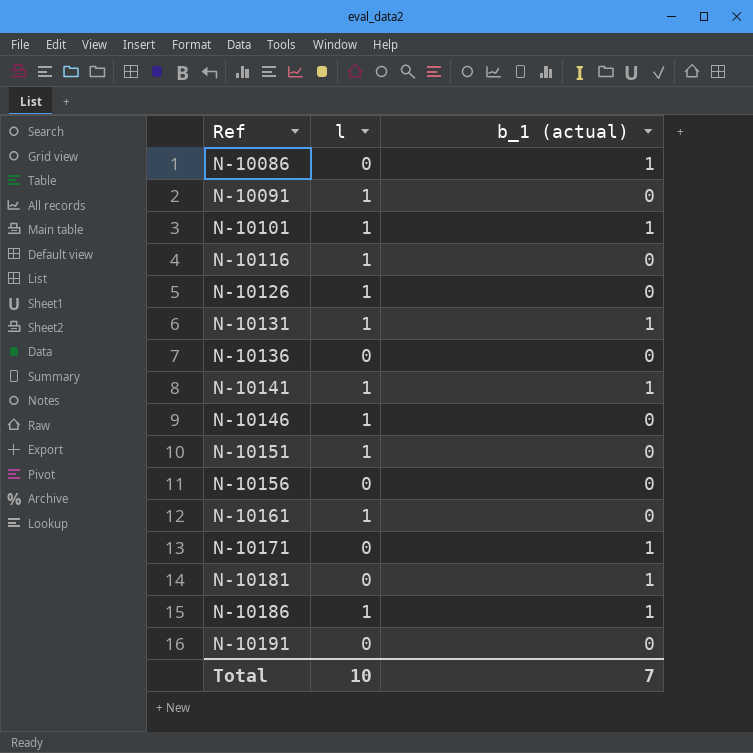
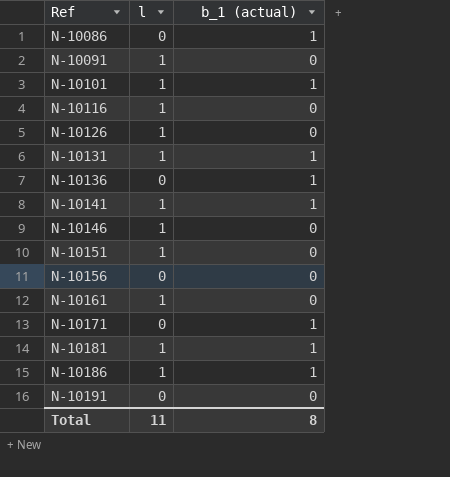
N-10136 | b_1 (actual): 0 -> 1
N-10181 | l: 0 -> 1
Total | l: 10 -> 11
Total | b_1 (actual): 7 -> 8

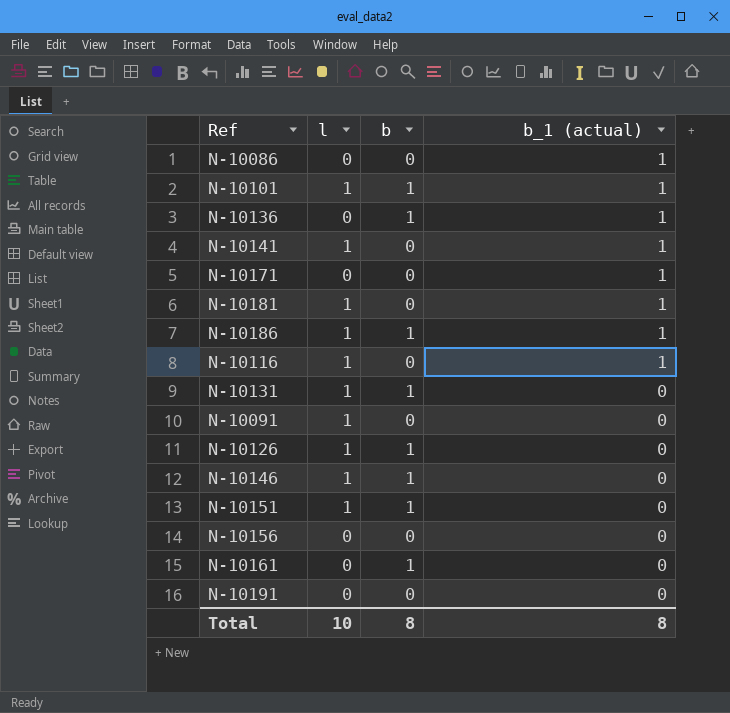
row order: Ref ascending -> b_1 (actual) descending
column b | position: none -> 3
N-10116 | b_1 (actual): 0 -> 1
N-10131 | b_1 (actual): 1 -> 0
N-10161 | l: 1 -> 0
Total | l: 11 -> 10

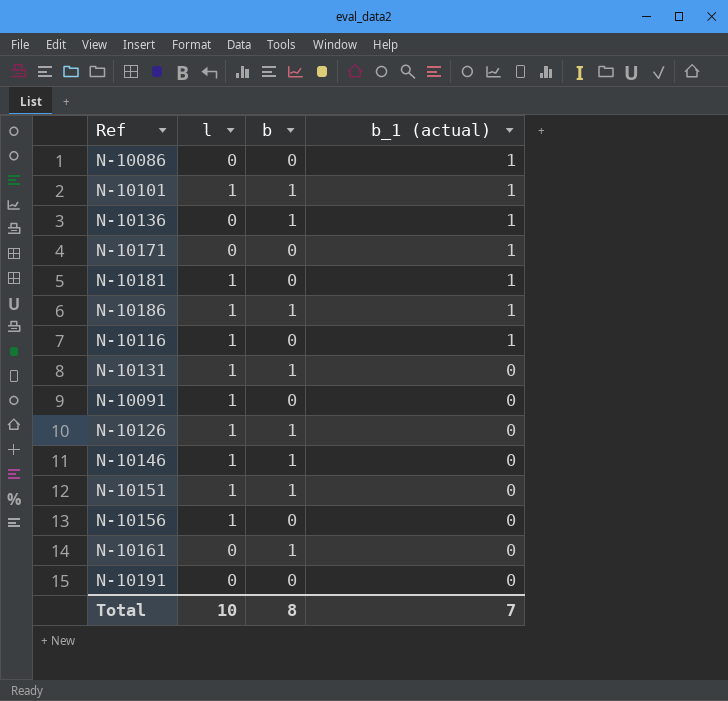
row N-10141: 1 | 0 | 1 -> none
N-10156 | l: 0 -> 1
Total | b_1 (actual): 8 -> 7

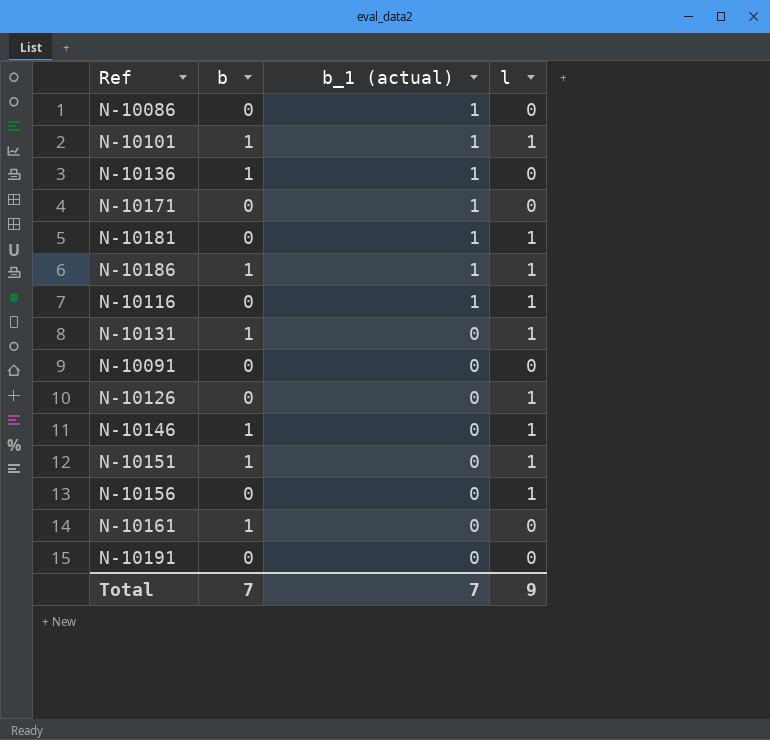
column l | position: 2 -> 4
N-10091 | l: 1 -> 0
N-10126 | b: 1 -> 0
Total | b: 8 -> 7
Total | l: 10 -> 9

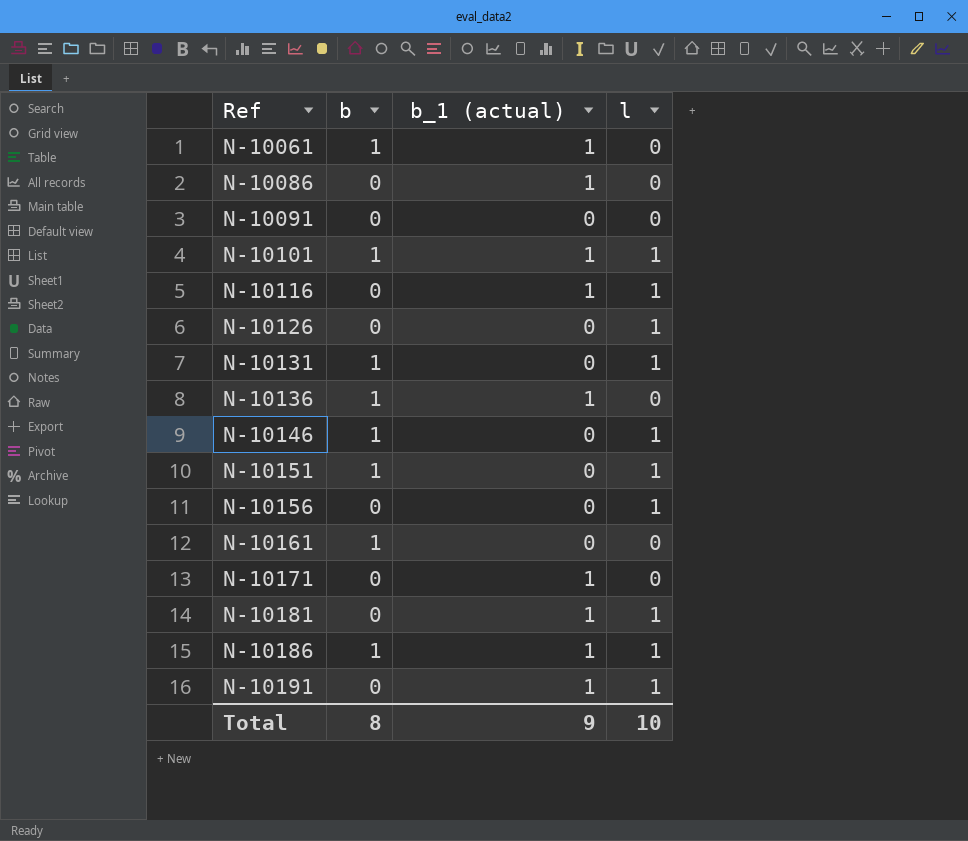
row order: b_1 (actual) descending -> Ref ascending
row N-10061: none -> 1 | 1 | 0
N-10191 | b_1 (actual): 0 -> 1
N-10191 | l: 0 -> 1
Total | b: 7 -> 8
Total | b_1 (actual): 7 -> 9
Total | l: 9 -> 10

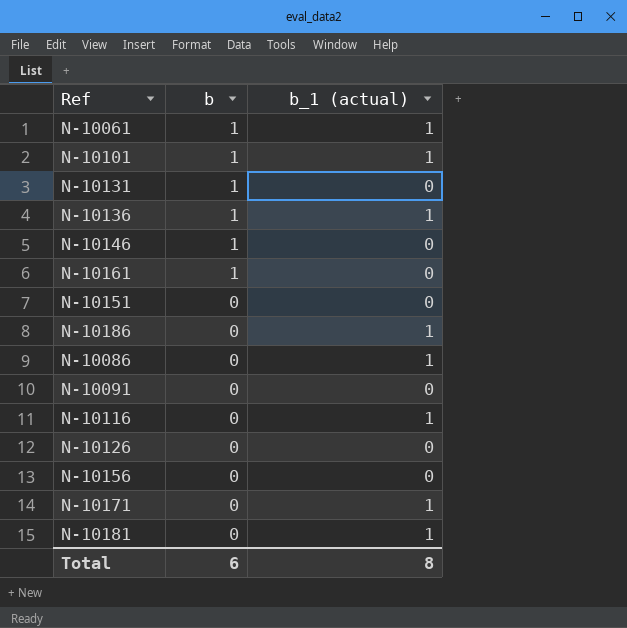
row order: Ref ascending -> b descending
column l | position: 4 -> none
row N-10191: 0 | 1 | 1 -> none
N-10151 | b: 1 -> 0
N-10186 | b: 1 -> 0
Total | b: 8 -> 6
Total | b_1 (actual): 9 -> 8

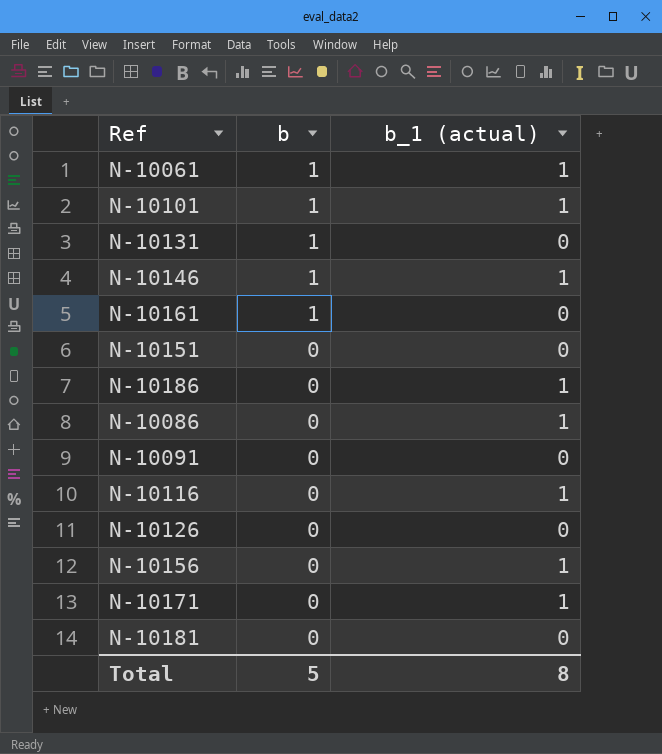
row N-10136: 1 | 1 -> none
N-10146 | b_1 (actual): 0 -> 1
N-10156 | b_1 (actual): 0 -> 1
N-10181 | b_1 (actual): 1 -> 0
Total | b: 6 -> 5

